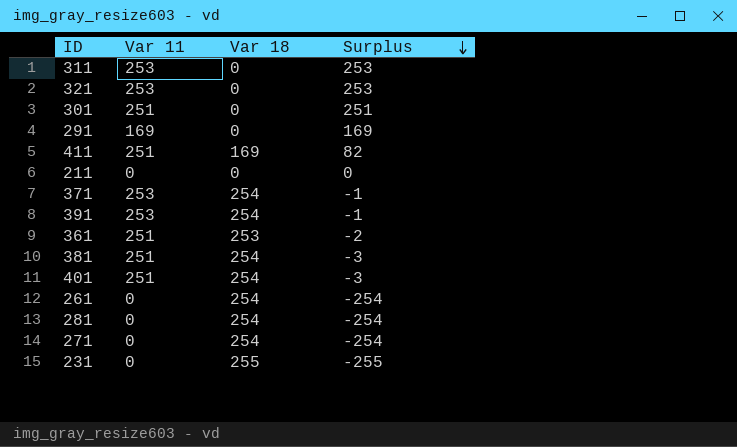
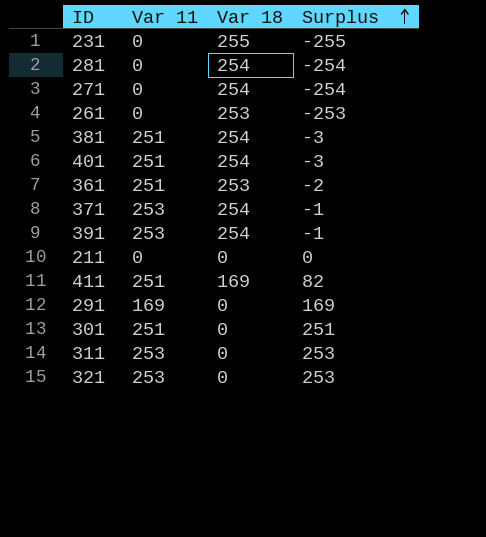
row order: Surplus descending -> Surplus ascending
261 | Var 18: 254 -> 253
261 | Surplus: -254 -> -253

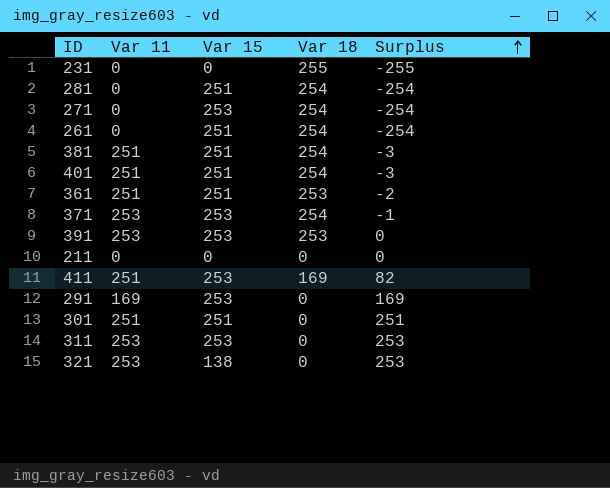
column Var 15 | position: none -> 3
261 | Var 18: 253 -> 254
261 | Surplus: -253 -> -254
391 | Var 18: 254 -> 253
391 | Surplus: -1 -> 0

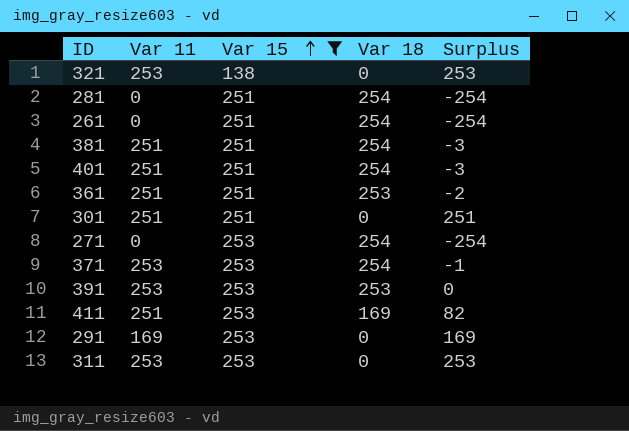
filter: none -> Var 15 != 0
row order: Surplus ascending -> Var 15 ascending

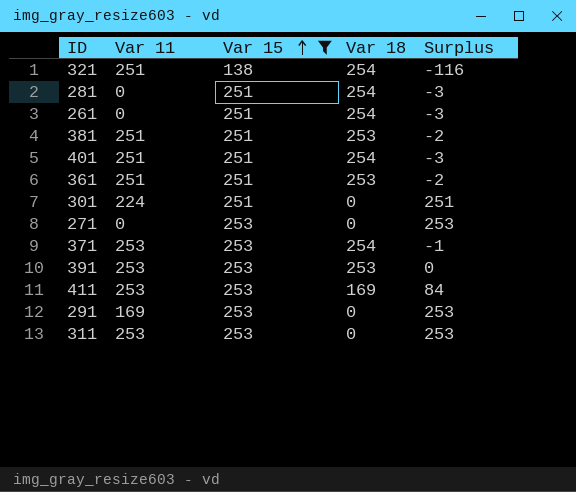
column Surplus | formula: [Var 11] - [Var 18] -> [Var 15] - [Var 18]
321 | Var 11: 253 -> 251
321 | Var 18: 0 -> 254
381 | Var 18: 254 -> 253
301 | Var 11: 251 -> 224
271 | Var 18: 254 -> 0
411 | Var 11: 251 -> 253

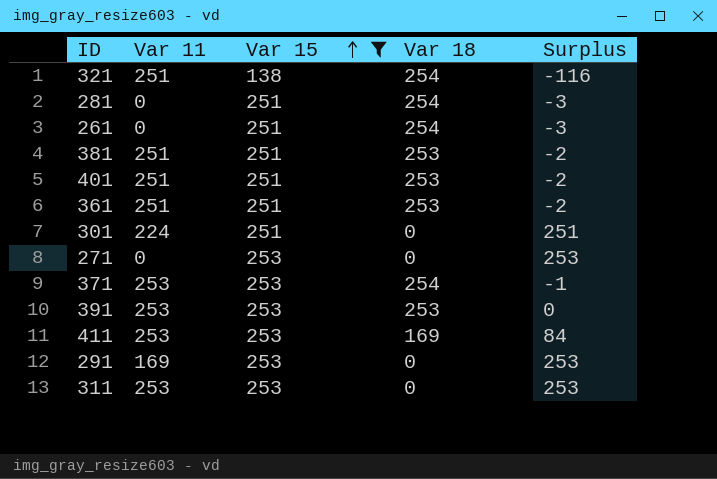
401 | Var 18: 254 -> 253
401 | Surplus: -3 -> -2

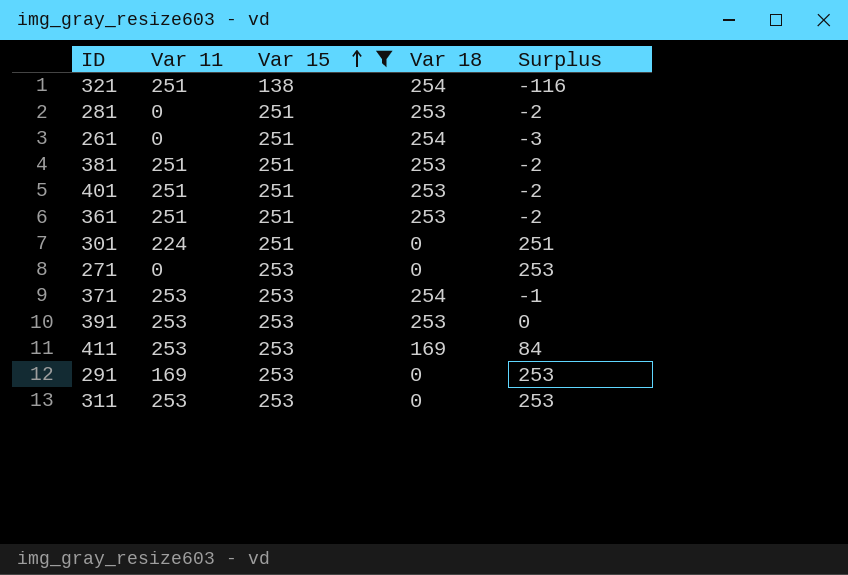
281 | Var 18: 254 -> 253
281 | Surplus: -3 -> -2

